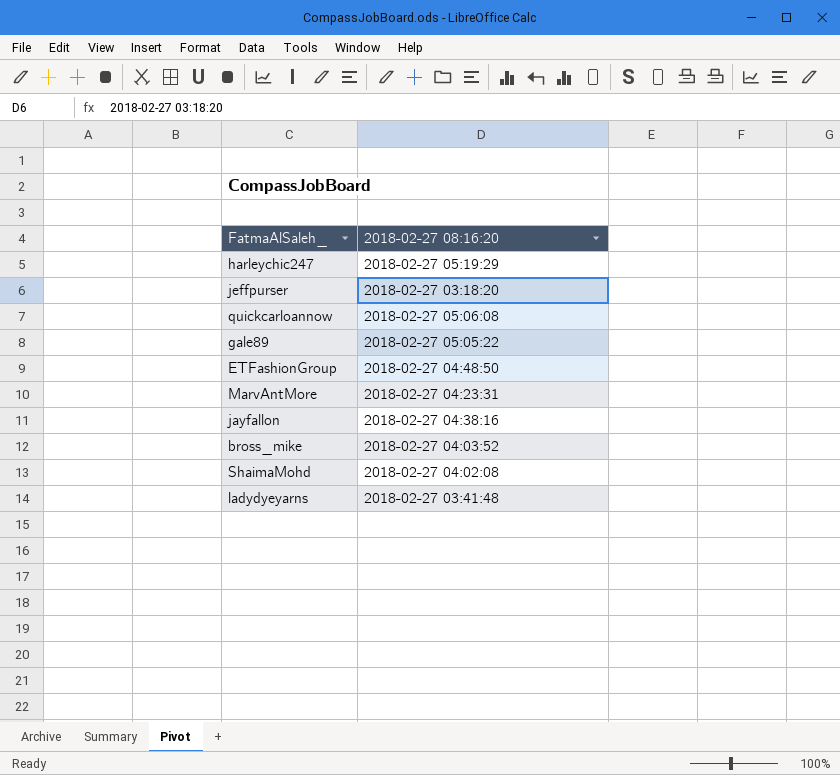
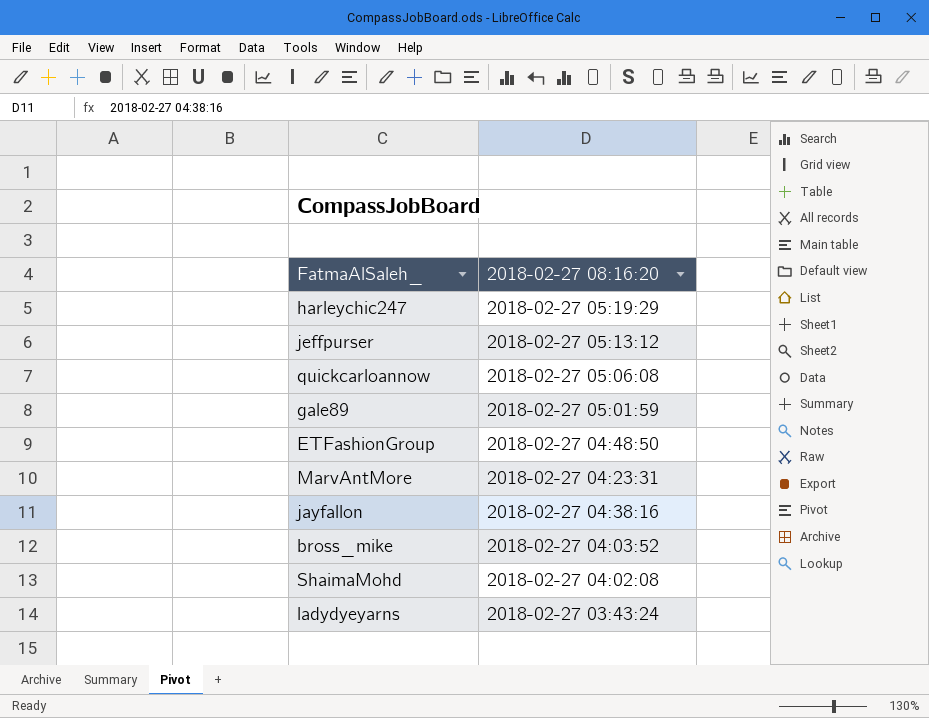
jeffpurser | 2018-02-27 08:16:20: 2018-02-27 03:18:20 -> 2018-02-27 05:13:12
gale89 | 2018-02-27 08:16:20: 2018-02-27 05:05:22 -> 2018-02-27 05:01:59
ladydyeyarns | 2018-02-27 08:16:20: 2018-02-27 03:41:48 -> 2018-02-27 03:43:24

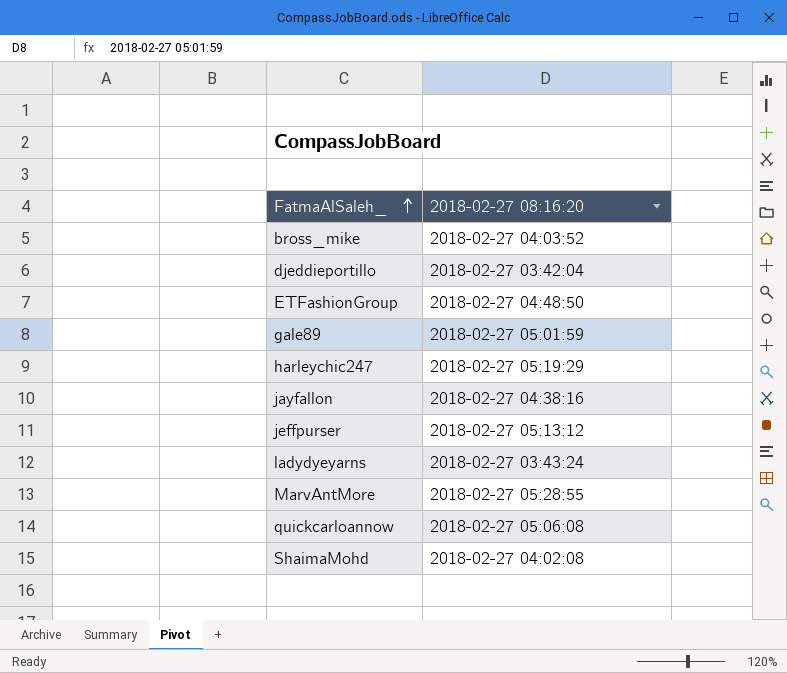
row order: none -> FatmaAlSaleh_ ascending
row djeddieportillo: none -> 2018-02-27 03:42:04
MarvAntMore | 2018-02-27 08:16:20: 2018-02-27 04:23:31 -> 2018-02-27 05:28:55

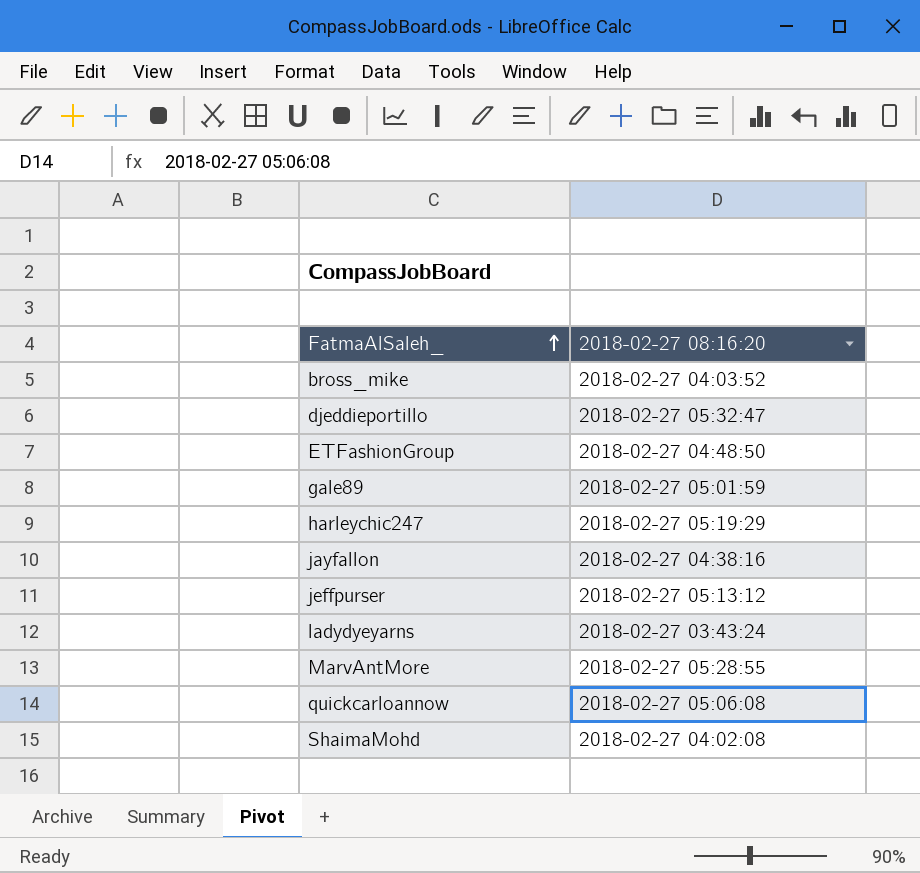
djeddieportillo | 2018-02-27 08:16:20: 2018-02-27 03:42:04 -> 2018-02-27 05:32:47

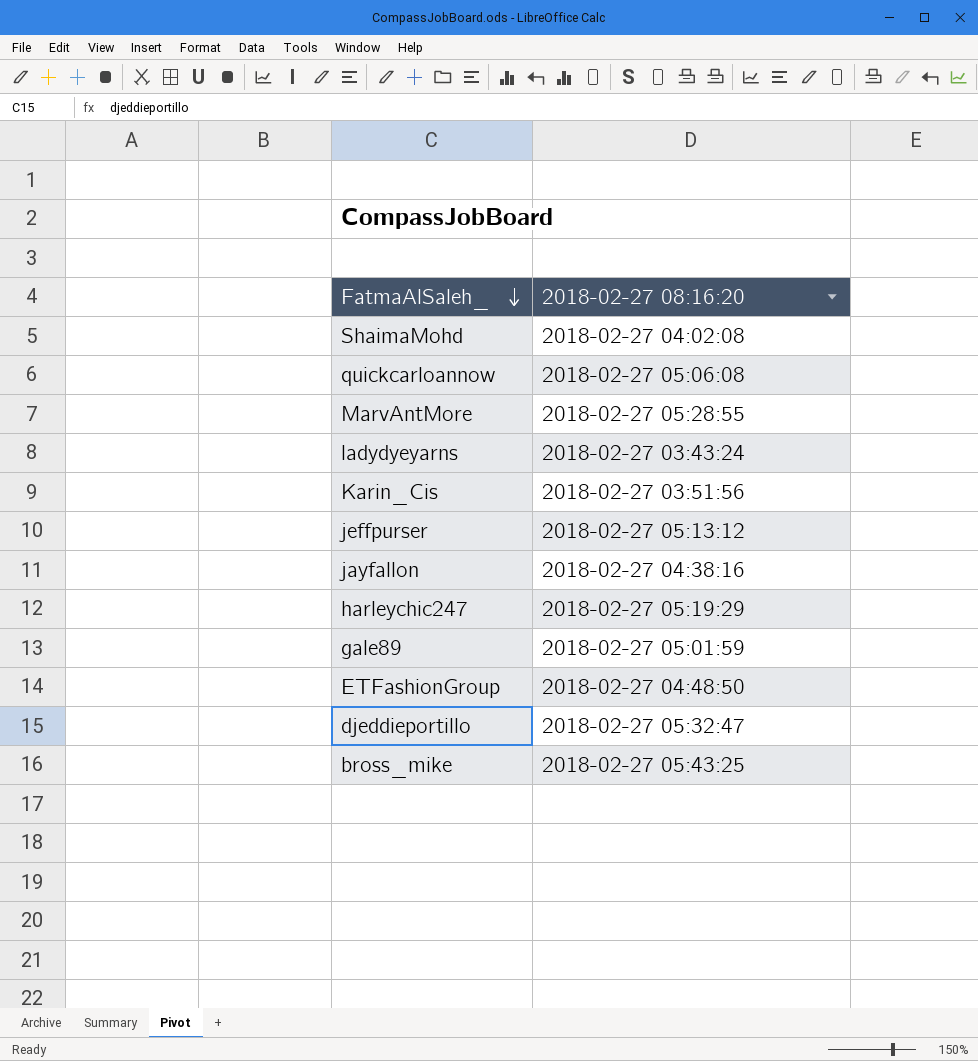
row order: FatmaAlSaleh_ ascending -> FatmaAlSaleh_ descending
row Karin_Cis: none -> 2018-02-27 03:51:56
bross_mike | 2018-02-27 08:16:20: 2018-02-27 04:03:52 -> 2018-02-27 05:43:25

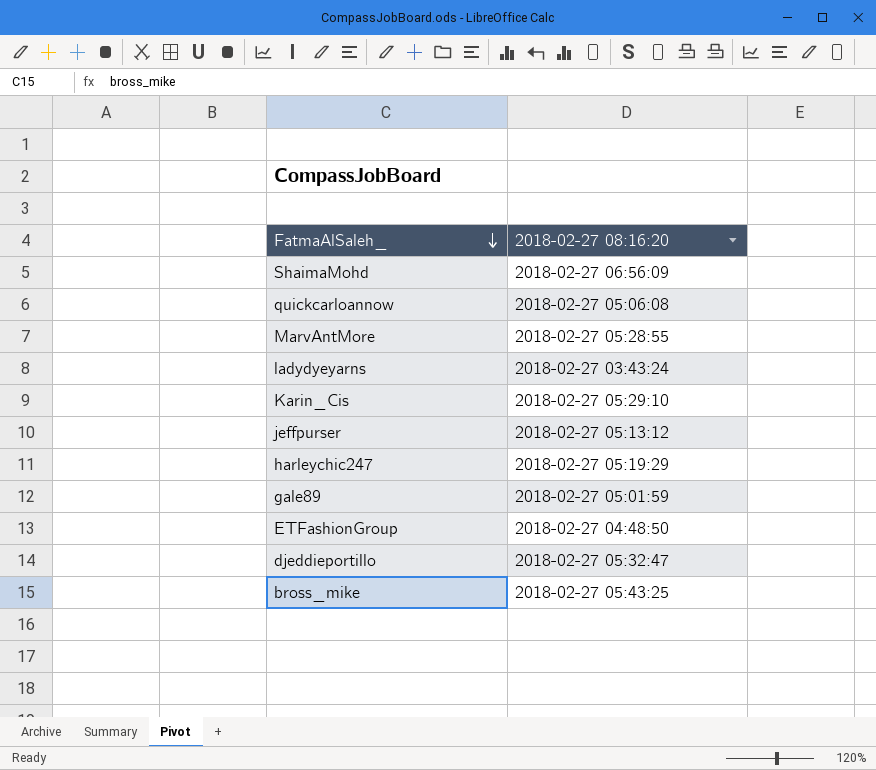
row jayfallon: 2018-02-27 04:38:16 -> none
ShaimaMohd | 2018-02-27 08:16:20: 2018-02-27 04:02:08 -> 2018-02-27 06:56:09
Karin_Cis | 2018-02-27 08:16:20: 2018-02-27 03:51:56 -> 2018-02-27 05:29:10

